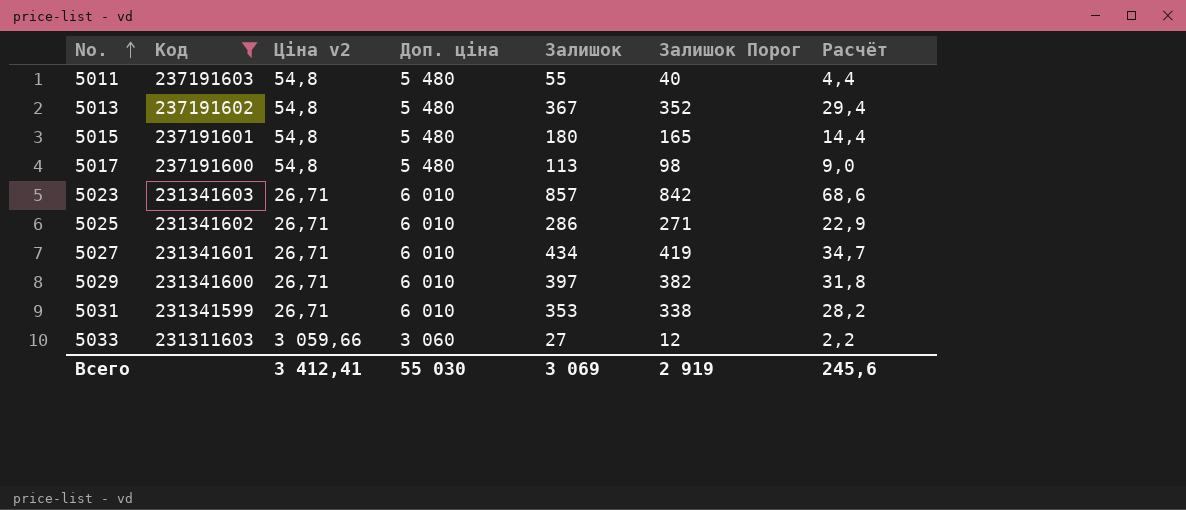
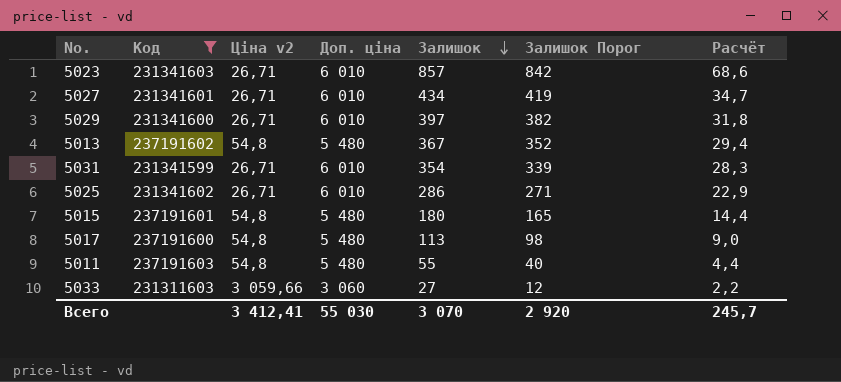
row order: No. ascending -> Залишок descending
5031 | Залишок: 353 -> 354
5031 | Залишок Порог: 338 -> 339
5031 | Расчёт: 28,2 -> 28,3
Всего | Залишок: 3 069 -> 3 070
Всего | Залишок Порог: 2 919 -> 2 920
Всего | Расчёт: 245,6 -> 245,7

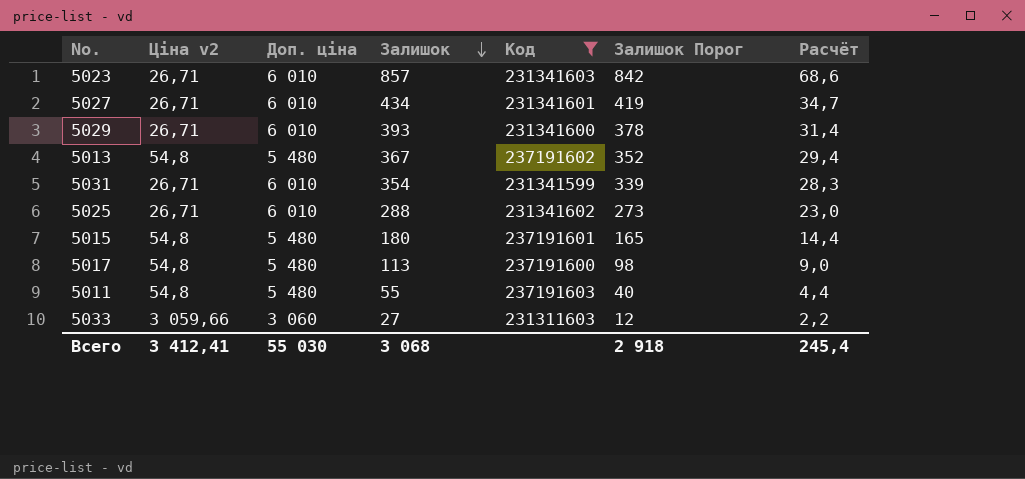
column Код | position: 2 -> 5
5029 | Залишок: 397 -> 393
5029 | Залишок Порог: 382 -> 378
5029 | Расчёт: 31,8 -> 31,4
5025 | Залишок: 286 -> 288
5025 | Залишок Порог: 271 -> 273
5025 | Расчёт: 22,9 -> 23,0
Всего | Залишок: 3 070 -> 3 068
Всего | Залишок Порог: 2 920 -> 2 918
Всего | Расчёт: 245,7 -> 245,4

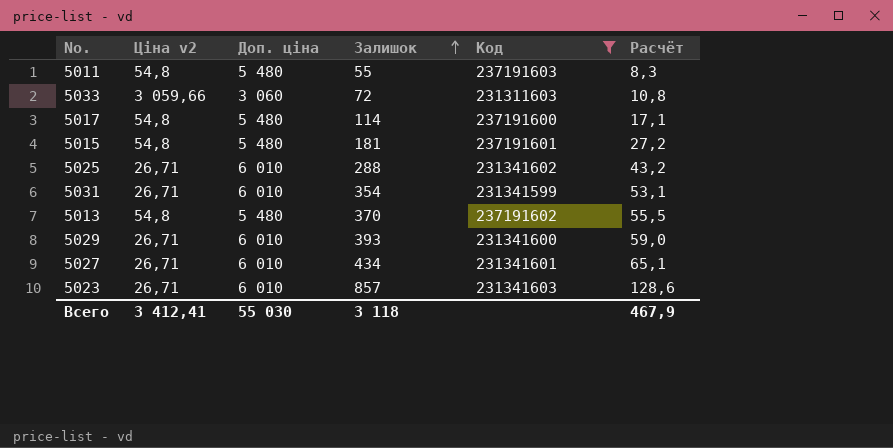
row order: Залишок descending -> Залишок ascending
column Залишок Порог | formula: [Залишок] - 15 -> none
column Расчёт | formula: [Залишок] * 0,08 -> [Залишок] * 0,15
5033 | Залишок: 27 -> 72
5017 | Залишок: 113 -> 114
5015 | Залишок: 180 -> 181
5013 | Залишок: 367 -> 370
Всего | Залишок: 3 068 -> 3 118
Всего | Расчёт: 245,4 -> 467,9

